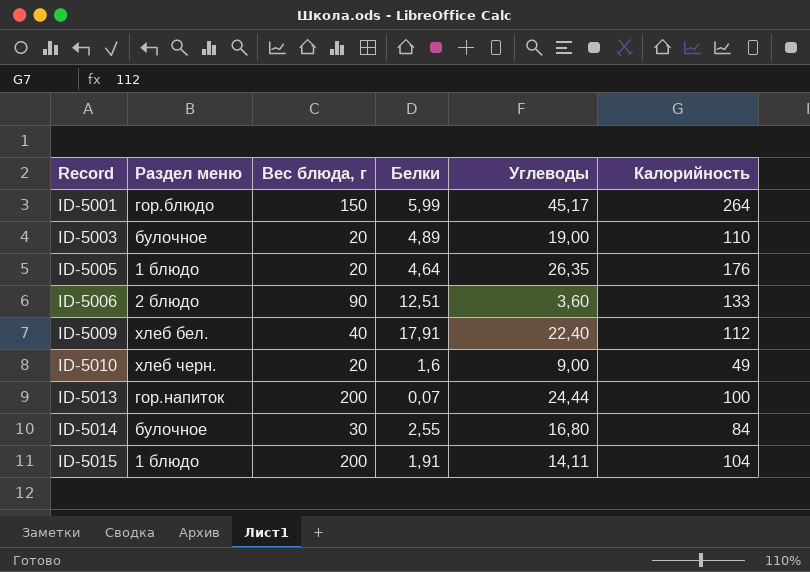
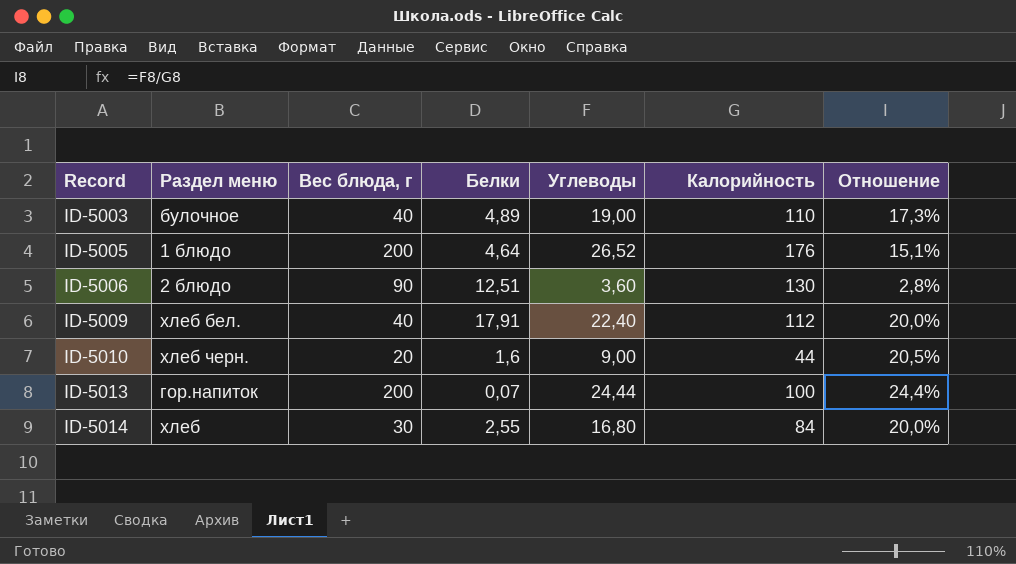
column Отношение | formula: none -> [Углеводы] / [Калорийность]
row ID-5001: гор.блюдо | 150 | 5,99 | 45,17 | 264 -> none
row ID-5015: 1 блюдо | 200 | 1,91 | 14,11 | 104 -> none
ID-5003 | Вес блюда, г: 20 -> 40
ID-5005 | Вес блюда, г: 20 -> 200
ID-5005 | Углеводы: 26,35 -> 26,52
ID-5006 | Калорийность: 133 -> 130
ID-5010 | Калорийность: 49 -> 44
ID-5014 | Раздел меню: булочное -> хлеб

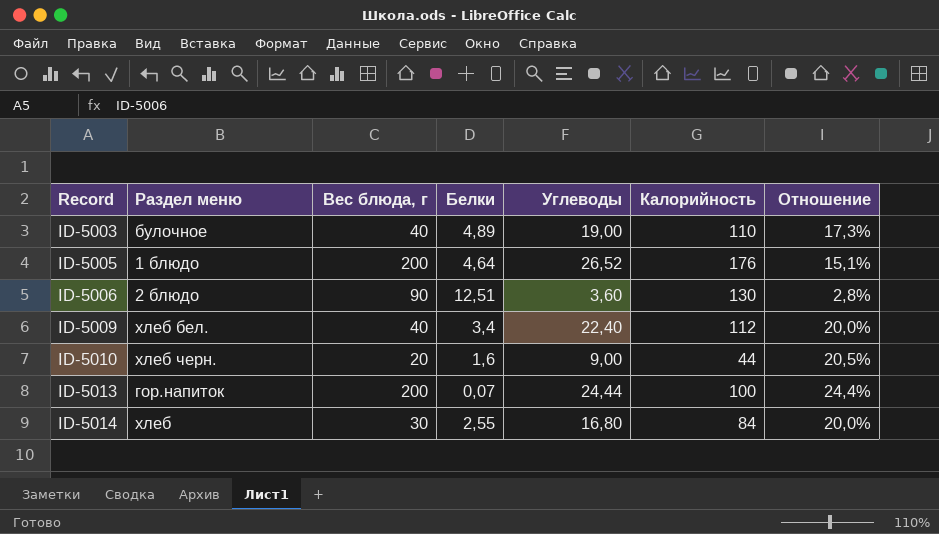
ID-5009 | Белки: 17,91 -> 3,4

